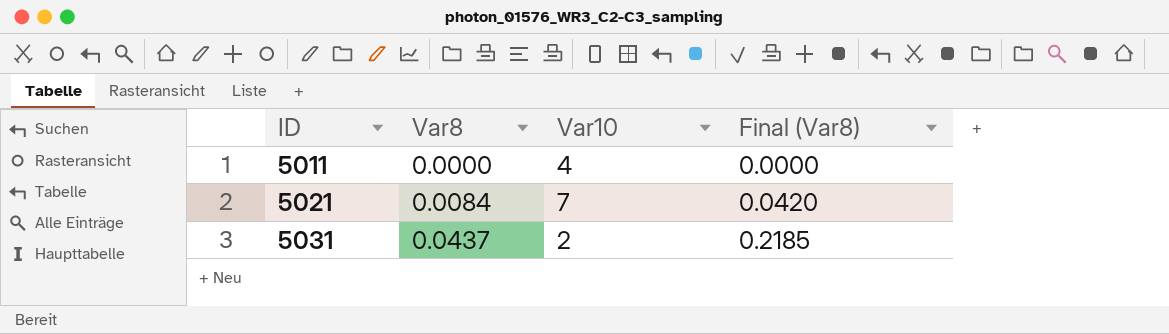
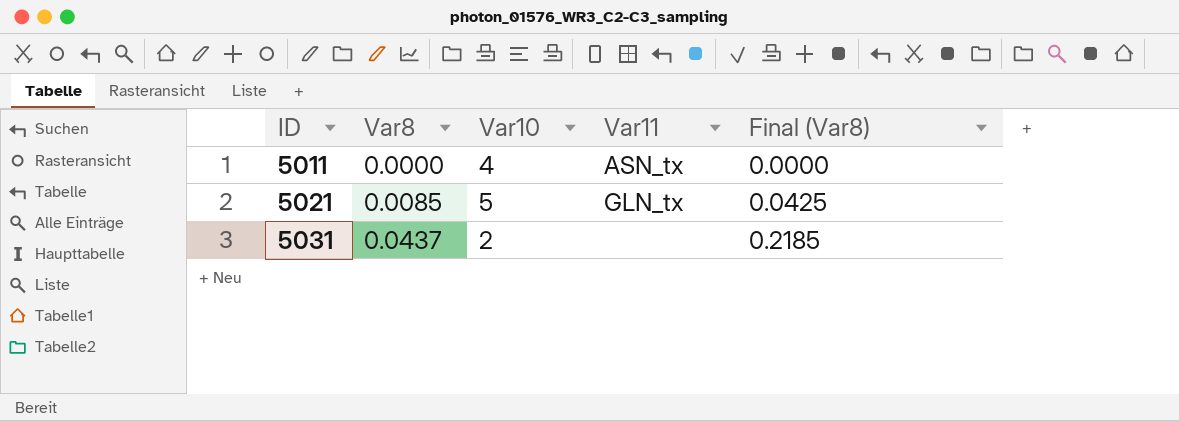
column Var11 | position: none -> 4
5021 | Var8: 0.0084 -> 0.0085
5021 | Var10: 7 -> 5
5021 | Final (Var8): 0.0420 -> 0.0425

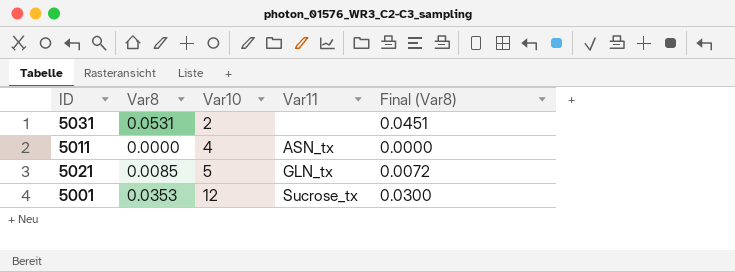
row order: ID ascending -> Var10 ascending
column Final (Var8) | formula: [Var8] * 5 -> [Var8] * 0.85
5031 | Var8: 0.0437 -> 0.0531
row 5001: none -> 0.0353 | 12 | Sucrose_tx | 0.0300

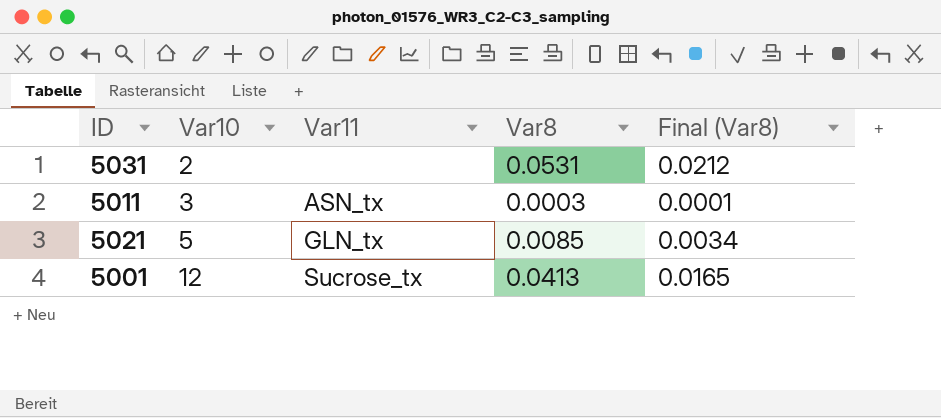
column Var8 | position: 2 -> 4
column Final (Var8) | formula: [Var8] * 0.85 -> [Var8] * 0.4
5011 | Var10: 4 -> 3
5011 | Var8: 0.0000 -> 0.0003
5001 | Var8: 0.0353 -> 0.0413

